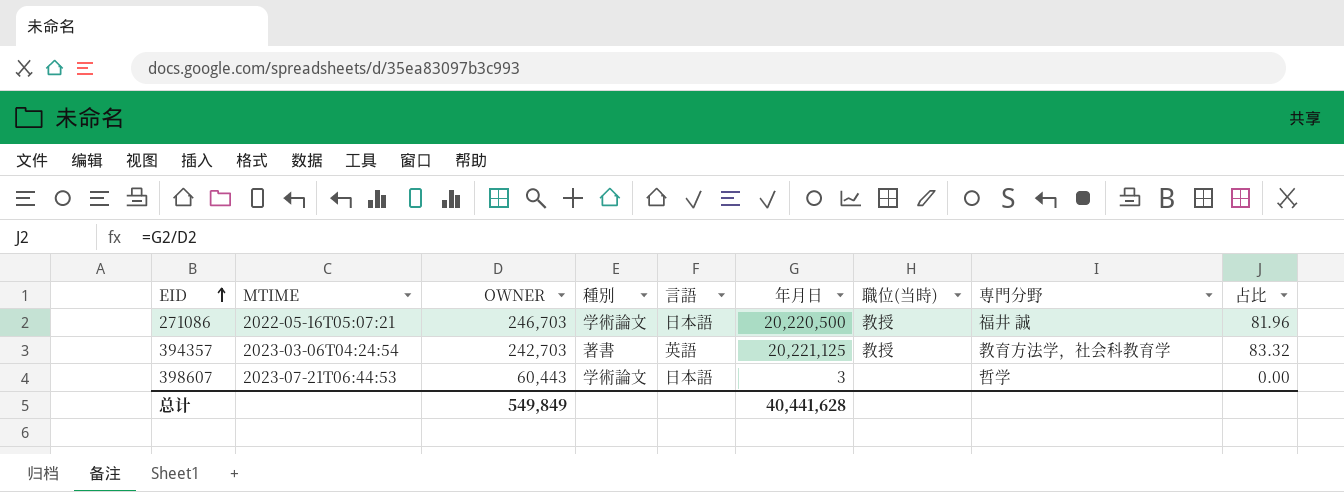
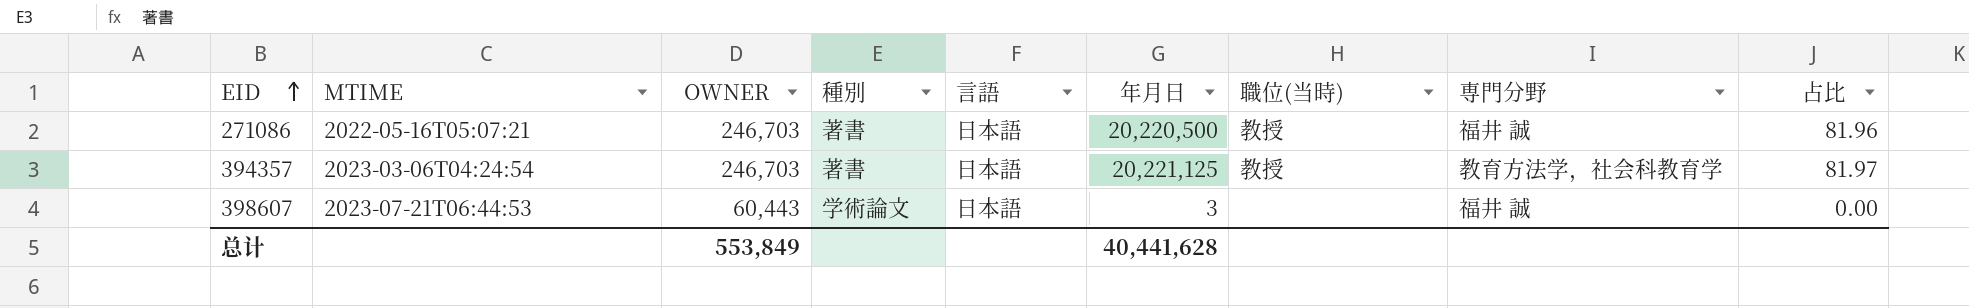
271086 | 種別: 学術論文 -> 著書
394357 | OWNER: 242,703 -> 246,703
394357 | 言語: 英語 -> 日本語
394357 | 占比: 83.32 -> 81.97
398607 | 専門分野: 哲学 -> 福井 誠
总计 | OWNER: 549,849 -> 553,849

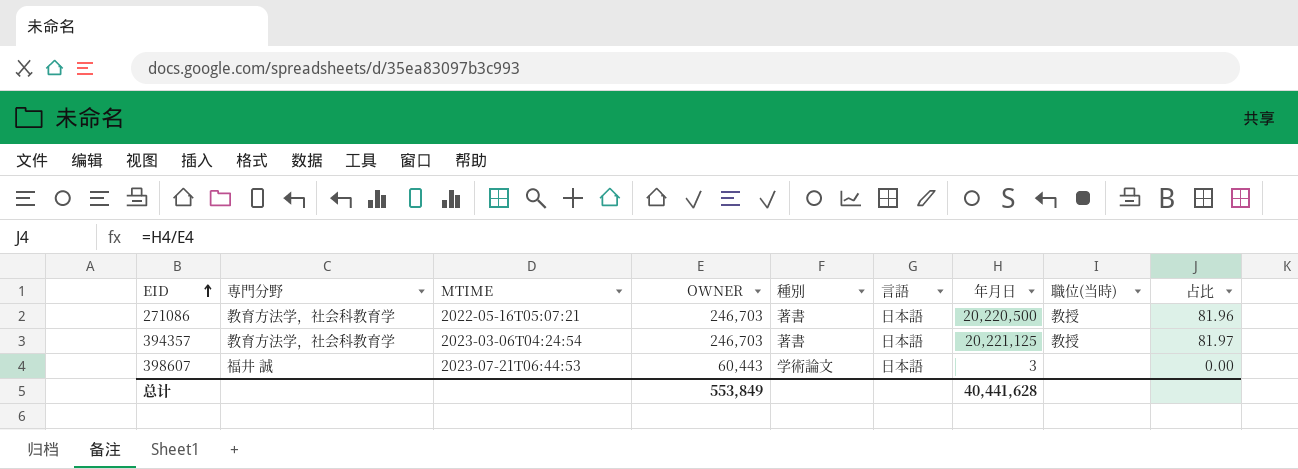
column 専門分野 | position: 8 -> 2
271086 | 専門分野: 福井 誠 -> 教育方法学，社会科教育学

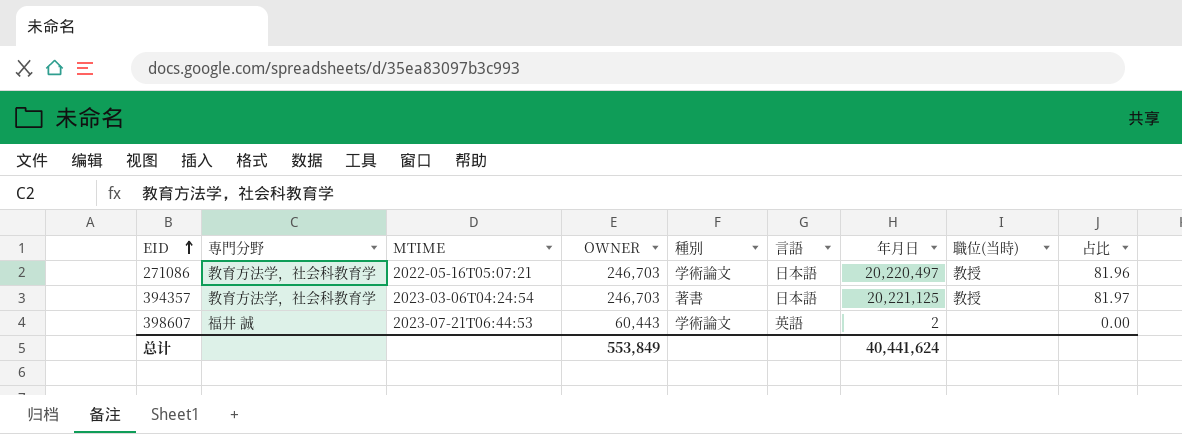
271086 | 種別: 著書 -> 学術論文
271086 | 年月日: 20,220,500 -> 20,220,497
398607 | 言語: 日本語 -> 英語
398607 | 年月日: 3 -> 2
总计 | 年月日: 40,441,628 -> 40,441,624

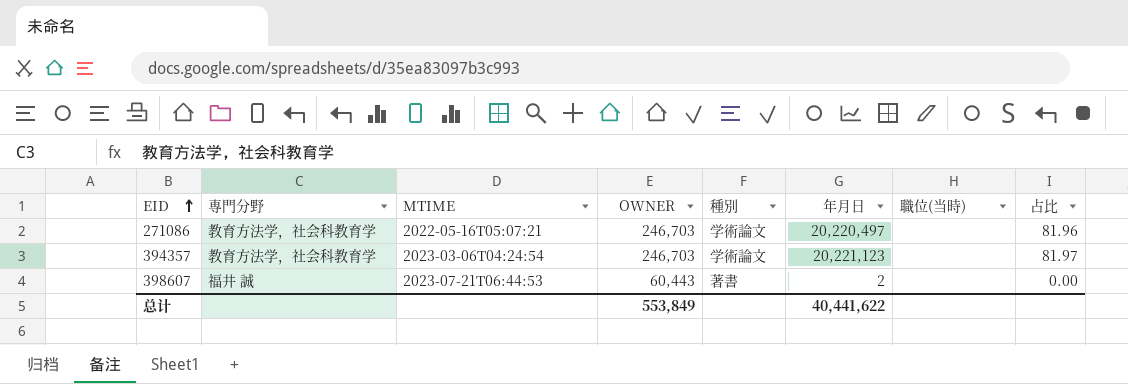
column 言語 | position: 6 -> none
271086 | 職位(当時): 教授 -> none
394357 | 種別: 著書 -> 学術論文
394357 | 年月日: 20,221,125 -> 20,221,123
394357 | 職位(当時): 教授 -> none
398607 | 種別: 学術論文 -> 著書
总计 | 年月日: 40,441,624 -> 40,441,622

